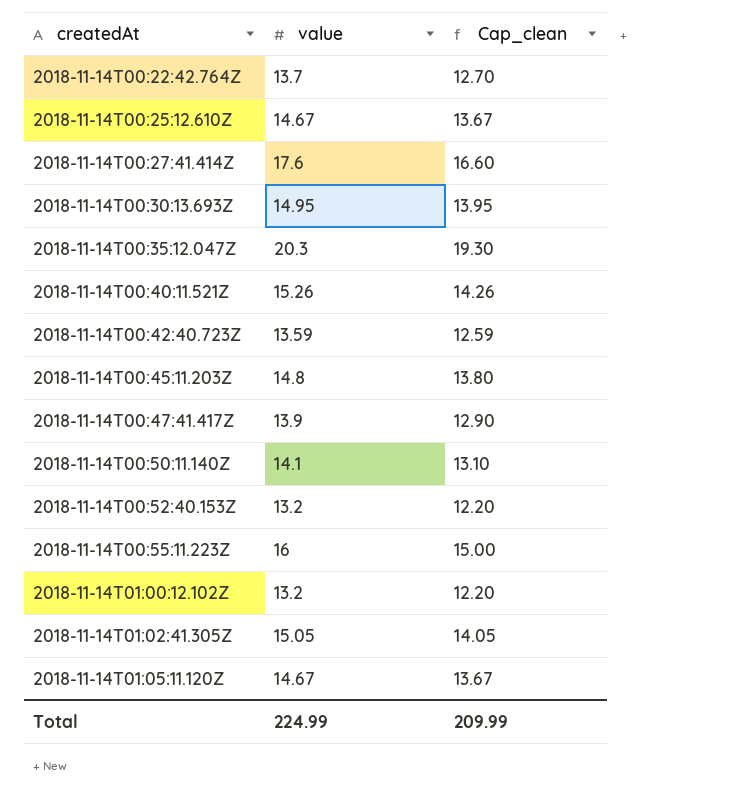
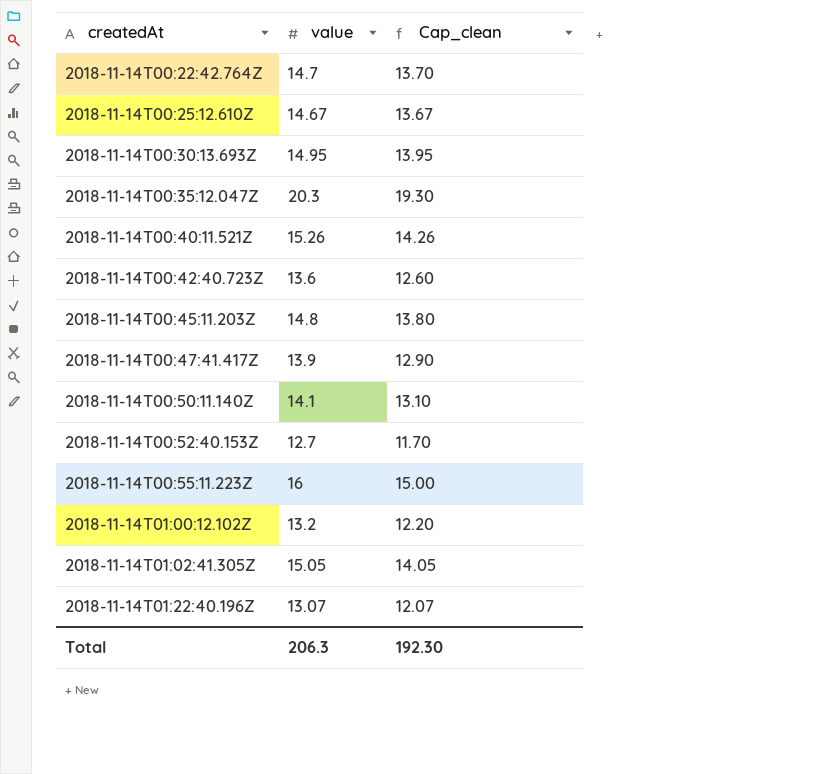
row 2018-11-14T00:27:41.414Z: 17.6 | 16.60 -> none
row 2018-11-14T01:05:11.120Z: 14.67 | 13.67 -> none
2018-11-14T00:22:42.764Z | value: 13.7 -> 14.7
2018-11-14T00:22:42.764Z | Cap_clean: 12.70 -> 13.70
2018-11-14T00:42:40.723Z | value: 13.59 -> 13.6
2018-11-14T00:42:40.723Z | Cap_clean: 12.59 -> 12.60
2018-11-14T00:52:40.153Z | value: 13.2 -> 12.7
2018-11-14T00:52:40.153Z | Cap_clean: 12.20 -> 11.70
row 2018-11-14T01:22:40.196Z: none -> 13.07 | 12.07
Total | value: 224.99 -> 206.3
Total | Cap_clean: 209.99 -> 192.30

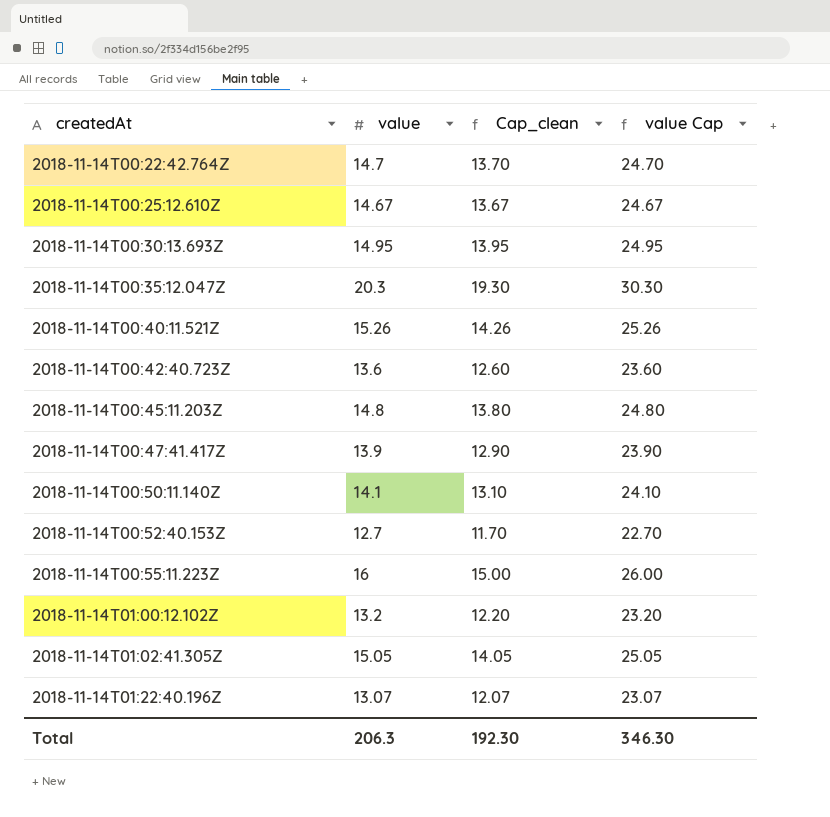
column value Cap | formula: none -> [value] + 10

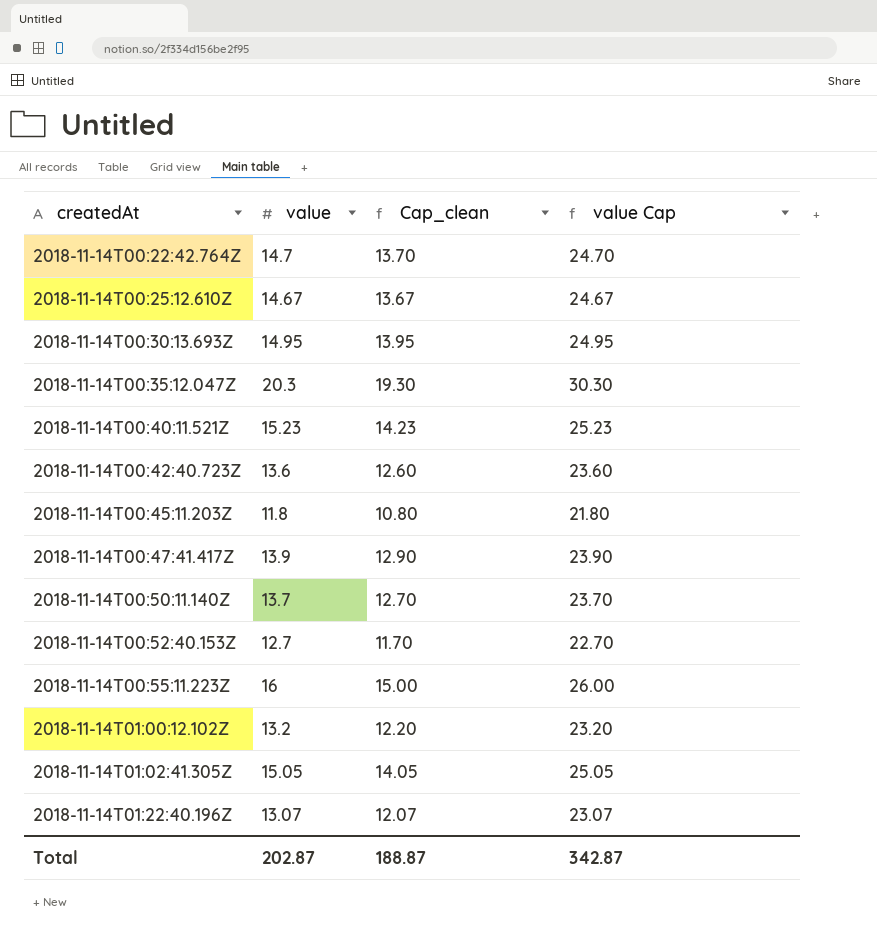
2018-11-14T00:40:11.521Z | value: 15.26 -> 15.23
2018-11-14T00:40:11.521Z | Cap_clean: 14.26 -> 14.23
2018-11-14T00:40:11.521Z | value Cap: 25.26 -> 25.23
2018-11-14T00:45:11.203Z | value: 14.8 -> 11.8
2018-11-14T00:45:11.203Z | Cap_clean: 13.80 -> 10.80
2018-11-14T00:45:11.203Z | value Cap: 24.80 -> 21.80
2018-11-14T00:50:11.140Z | value: 14.1 -> 13.7
2018-11-14T00:50:11.140Z | Cap_clean: 13.10 -> 12.70
2018-11-14T00:50:11.140Z | value Cap: 24.10 -> 23.70
Total | value: 206.3 -> 202.87
Total | Cap_clean: 192.30 -> 188.87
Total | value Cap: 346.30 -> 342.87

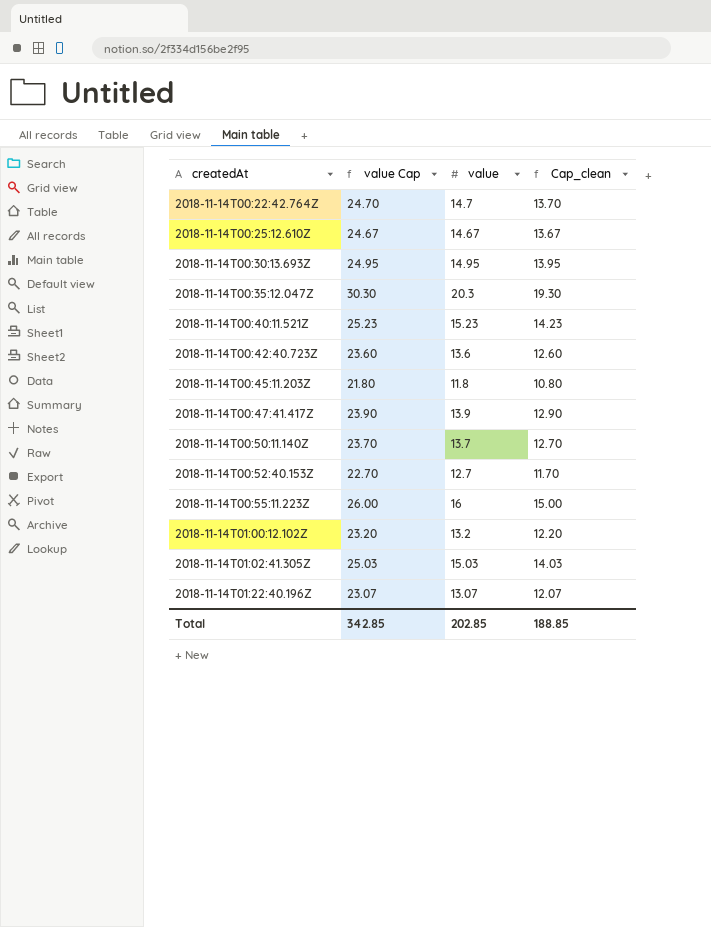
column value Cap | position: 4 -> 2
2018-11-14T01:02:41.305Z | value Cap: 25.05 -> 25.03
2018-11-14T01:02:41.305Z | value: 15.05 -> 15.03
2018-11-14T01:02:41.305Z | Cap_clean: 14.05 -> 14.03
Total | value Cap: 342.87 -> 342.85
Total | value: 202.87 -> 202.85
Total | Cap_clean: 188.87 -> 188.85

